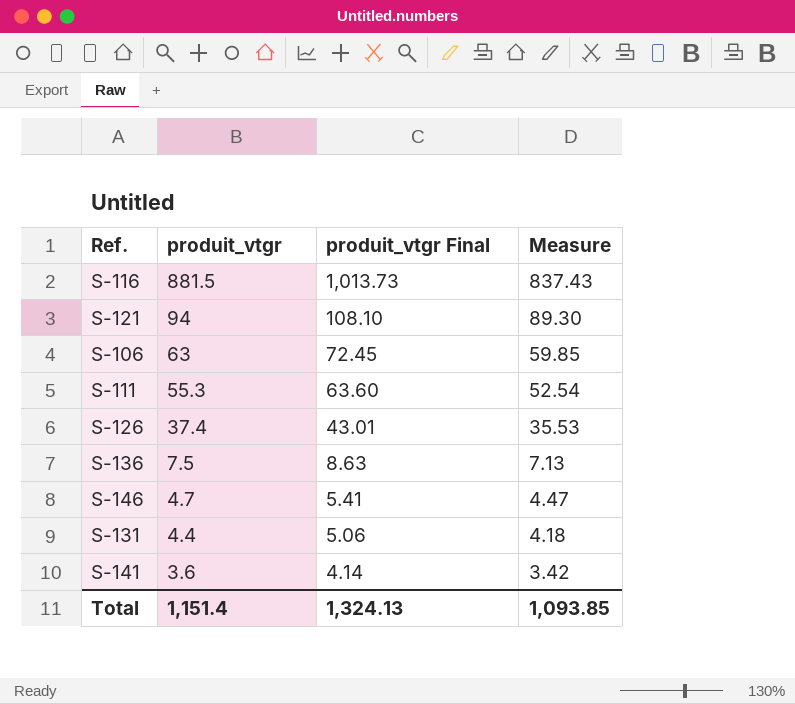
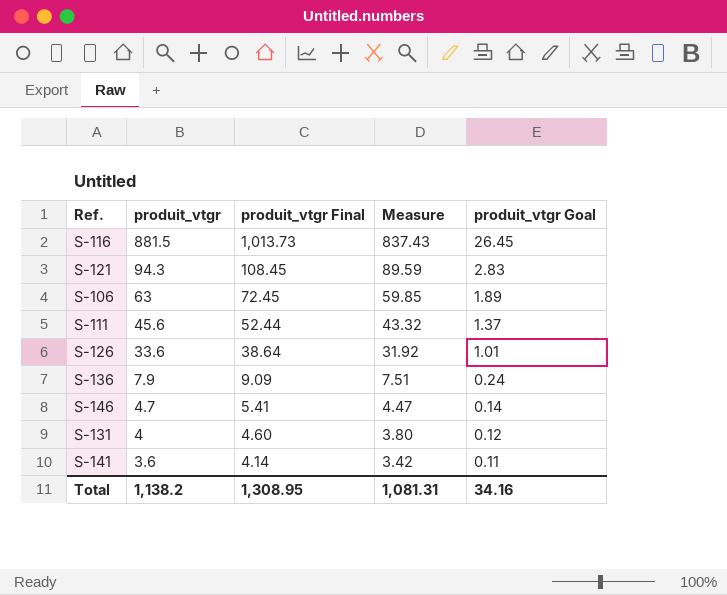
column produit_vtgr Goal | formula: none -> [produit_vtgr] * 0.03
S-121 | produit_vtgr: 94 -> 94.3
S-121 | produit_vtgr Final: 108.10 -> 108.45
S-121 | Measure: 89.30 -> 89.59
S-111 | produit_vtgr: 55.3 -> 45.6
S-111 | produit_vtgr Final: 63.60 -> 52.44
S-111 | Measure: 52.54 -> 43.32
S-126 | produit_vtgr: 37.4 -> 33.6
S-126 | produit_vtgr Final: 43.01 -> 38.64
S-126 | Measure: 35.53 -> 31.92
S-136 | produit_vtgr: 7.5 -> 7.9
S-136 | produit_vtgr Final: 8.63 -> 9.09
S-136 | Measure: 7.13 -> 7.51
S-131 | produit_vtgr: 4.4 -> 4
S-131 | produit_vtgr Final: 5.06 -> 4.60
S-131 | Measure: 4.18 -> 3.80
Total | produit_vtgr: 1,151.4 -> 1,138.2
Total | produit_vtgr Final: 1,324.13 -> 1,308.95
Total | Measure: 1,093.85 -> 1,081.31

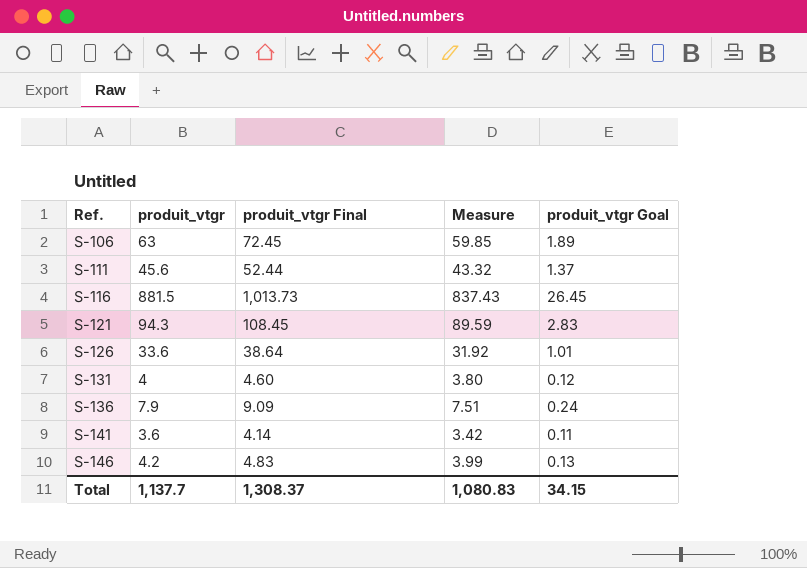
row order: produit_vtgr descending -> Ref. ascending
S-146 | produit_vtgr: 4.7 -> 4.2
S-146 | produit_vtgr Final: 5.41 -> 4.83
S-146 | Measure: 4.47 -> 3.99
S-146 | produit_vtgr Goal: 0.14 -> 0.13
Total | produit_vtgr: 1,138.2 -> 1,137.7
Total | produit_vtgr Final: 1,308.95 -> 1,308.37
Total | Measure: 1,081.31 -> 1,080.83
Total | produit_vtgr Goal: 34.16 -> 34.15

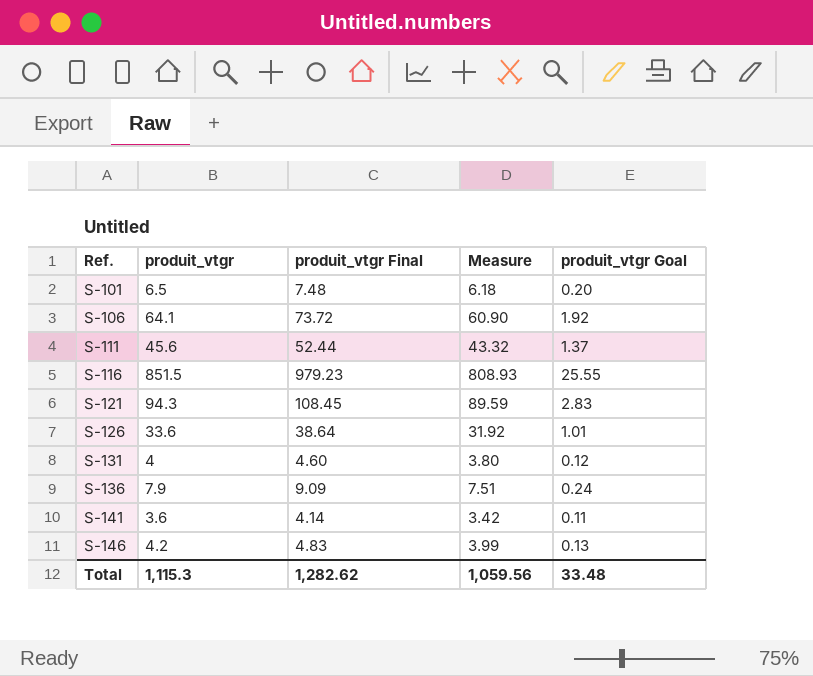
row S-101: none -> 6.5 | 7.48 | 6.18 | 0.20
S-106 | produit_vtgr: 63 -> 64.1
S-106 | produit_vtgr Final: 72.45 -> 73.72
S-106 | Measure: 59.85 -> 60.90
S-106 | produit_vtgr Goal: 1.89 -> 1.92
S-116 | produit_vtgr: 881.5 -> 851.5
S-116 | produit_vtgr Final: 1,013.73 -> 979.23
S-116 | Measure: 837.43 -> 808.93
S-116 | produit_vtgr Goal: 26.45 -> 25.55
Total | produit_vtgr: 1,137.7 -> 1,115.3
Total | produit_vtgr Final: 1,308.37 -> 1,282.62
Total | Measure: 1,080.83 -> 1,059.56
Total | produit_vtgr Goal: 34.15 -> 33.48

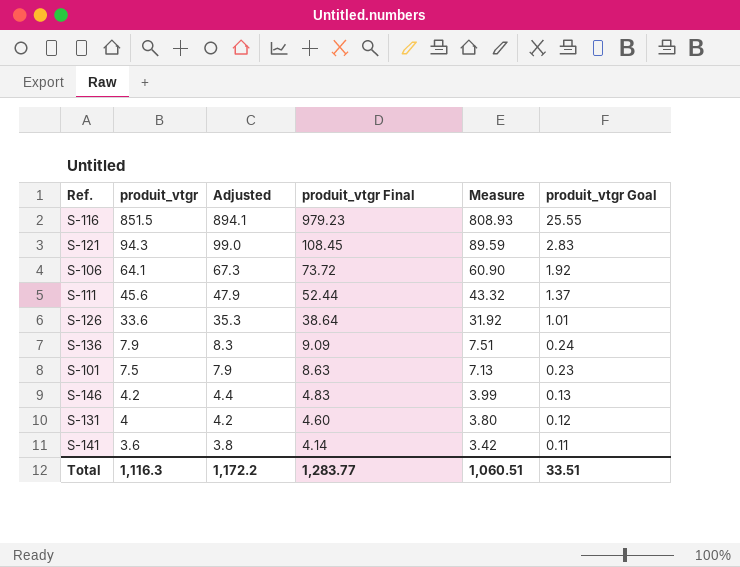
row order: Ref. ascending -> produit_vtgr descending
column Adjusted | formula: none -> [produit_vtgr] * 1.05
S-101 | produit_vtgr: 6.5 -> 7.5
S-101 | produit_vtgr Final: 7.48 -> 8.63
S-101 | Measure: 6.18 -> 7.13
S-101 | produit_vtgr Goal: 0.20 -> 0.23
Total | produit_vtgr: 1,115.3 -> 1,116.3
Total | produit_vtgr Final: 1,282.62 -> 1,283.77
Total | Measure: 1,059.56 -> 1,060.51
Total | produit_vtgr Goal: 33.48 -> 33.51

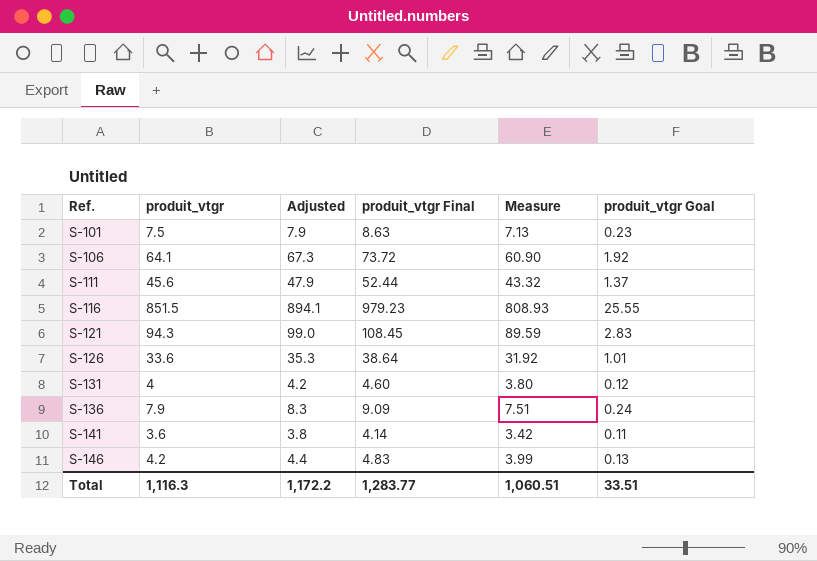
row order: produit_vtgr descending -> Ref. ascending

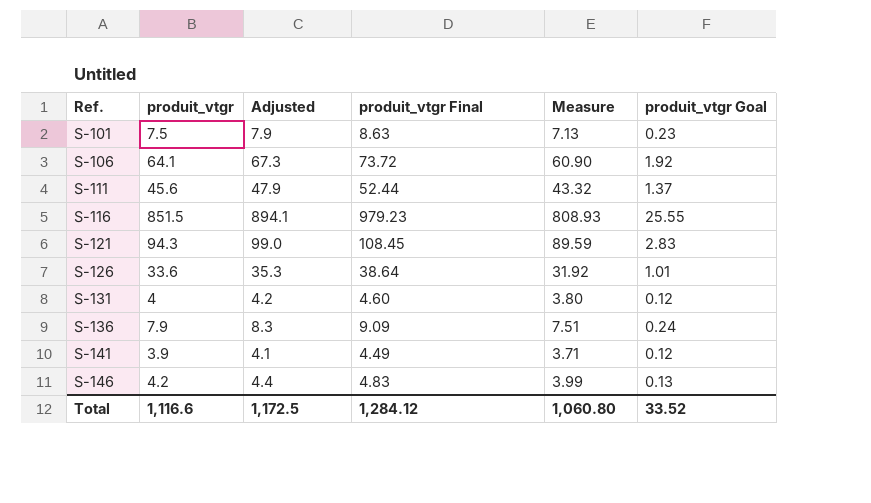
S-141 | produit_vtgr: 3.6 -> 3.9
S-141 | Adjusted: 3.8 -> 4.1
S-141 | produit_vtgr Final: 4.14 -> 4.49
S-141 | Measure: 3.42 -> 3.71
S-141 | produit_vtgr Goal: 0.11 -> 0.12
Total | produit_vtgr: 1,116.3 -> 1,116.6
Total | Adjusted: 1,172.2 -> 1,172.5
Total | produit_vtgr Final: 1,283.77 -> 1,284.12
Total | Measure: 1,060.51 -> 1,060.80
Total | produit_vtgr Goal: 33.51 -> 33.52

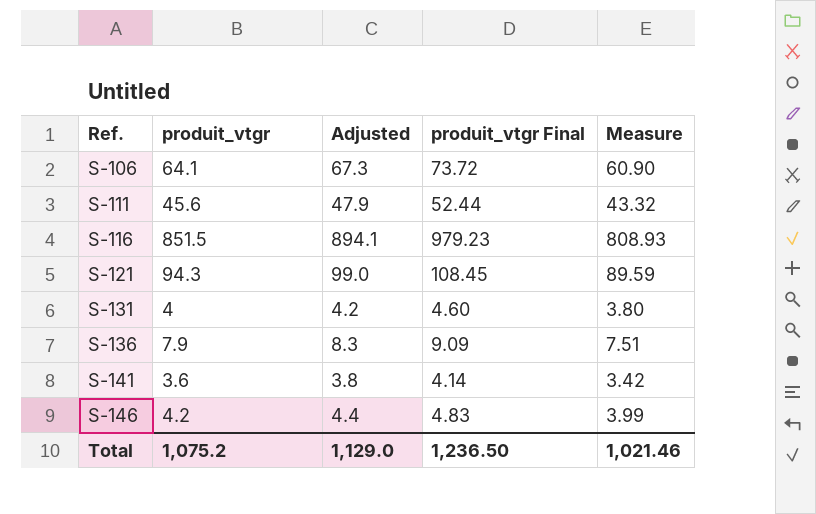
column produit_vtgr Goal | formula: [produit_vtgr] * 0.03 -> none
row S-101: 7.5 | 7.9 | 8.63 | 7.13 | 0.23 -> none
row S-126: 33.6 | 35.3 | 38.64 | 31.92 | 1.01 -> none
S-141 | produit_vtgr: 3.9 -> 3.6
S-141 | Adjusted: 4.1 -> 3.8
S-141 | produit_vtgr Final: 4.49 -> 4.14
S-141 | Measure: 3.71 -> 3.42
Total | produit_vtgr: 1,116.6 -> 1,075.2
Total | Adjusted: 1,172.5 -> 1,129.0
Total | produit_vtgr Final: 1,284.12 -> 1,236.50
Total | Measure: 1,060.80 -> 1,021.46

